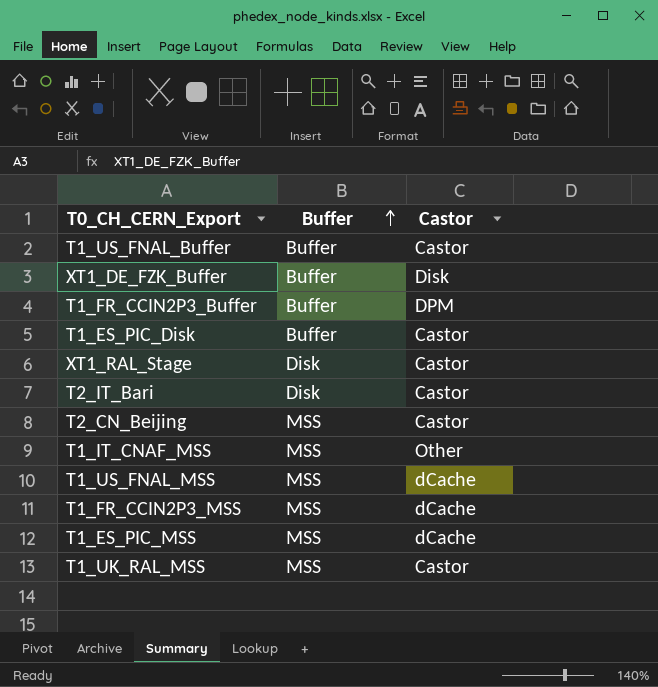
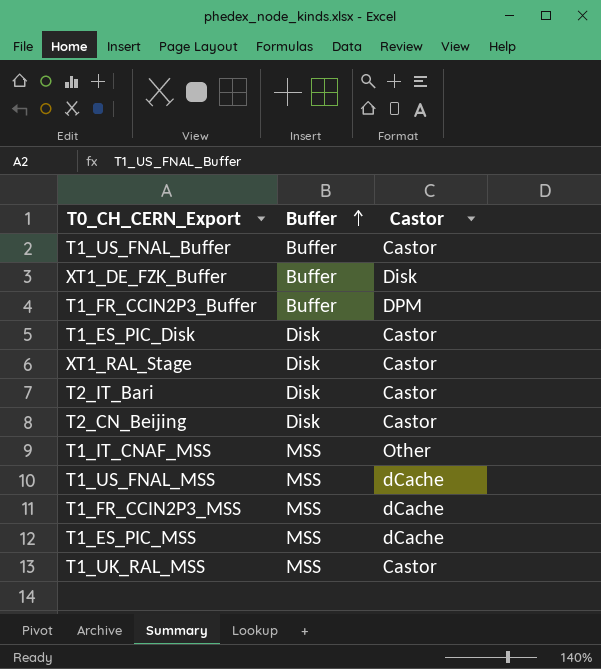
T1_ES_PIC_Disk | Buffer: Buffer -> Disk
T2_CN_Beijing | Buffer: MSS -> Disk

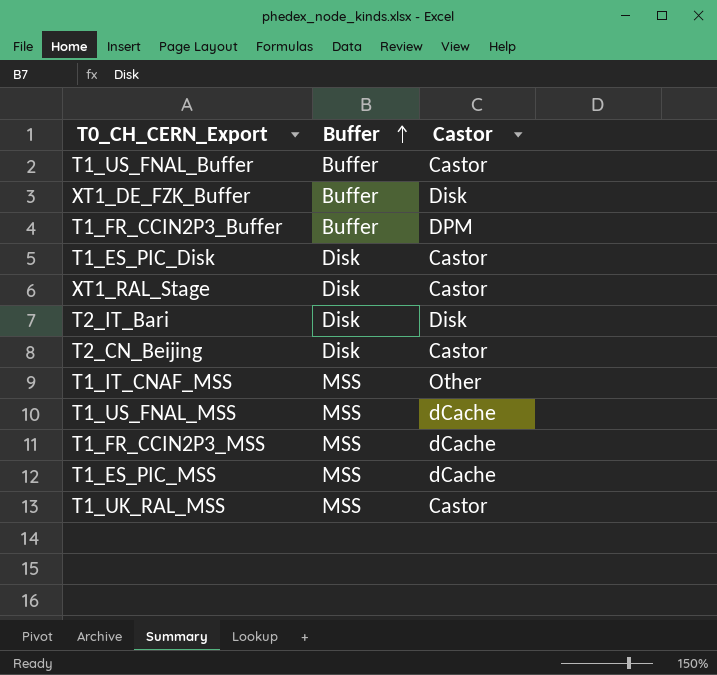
T2_IT_Bari | Castor: Castor -> Disk

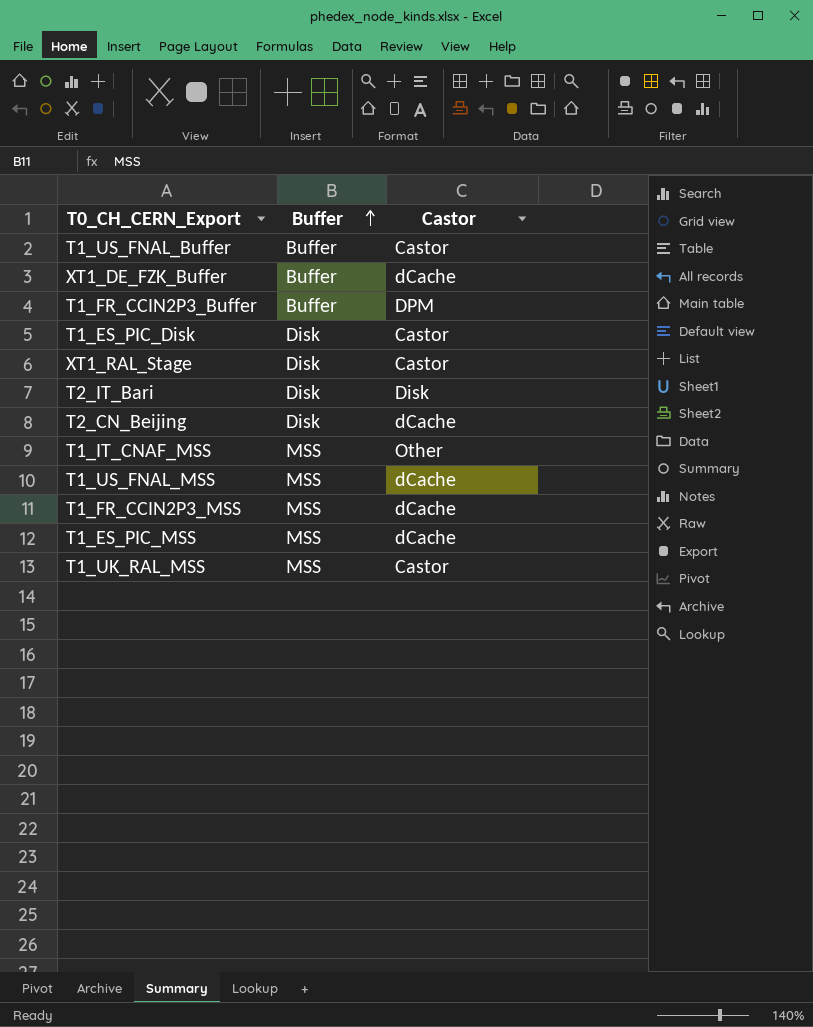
XT1_DE_FZK_Buffer | Castor: Disk -> dCache
T2_CN_Beijing | Castor: Castor -> dCache

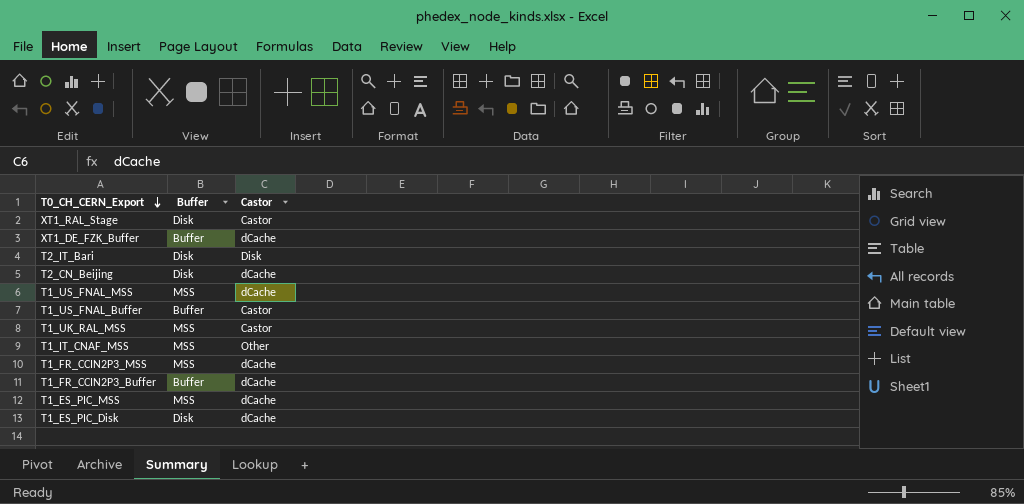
row order: Buffer ascending -> T0_CH_CERN_Export descending
T1_FR_CCIN2P3_Buffer | Castor: DPM -> dCache
T1_ES_PIC_Disk | Castor: Castor -> dCache

